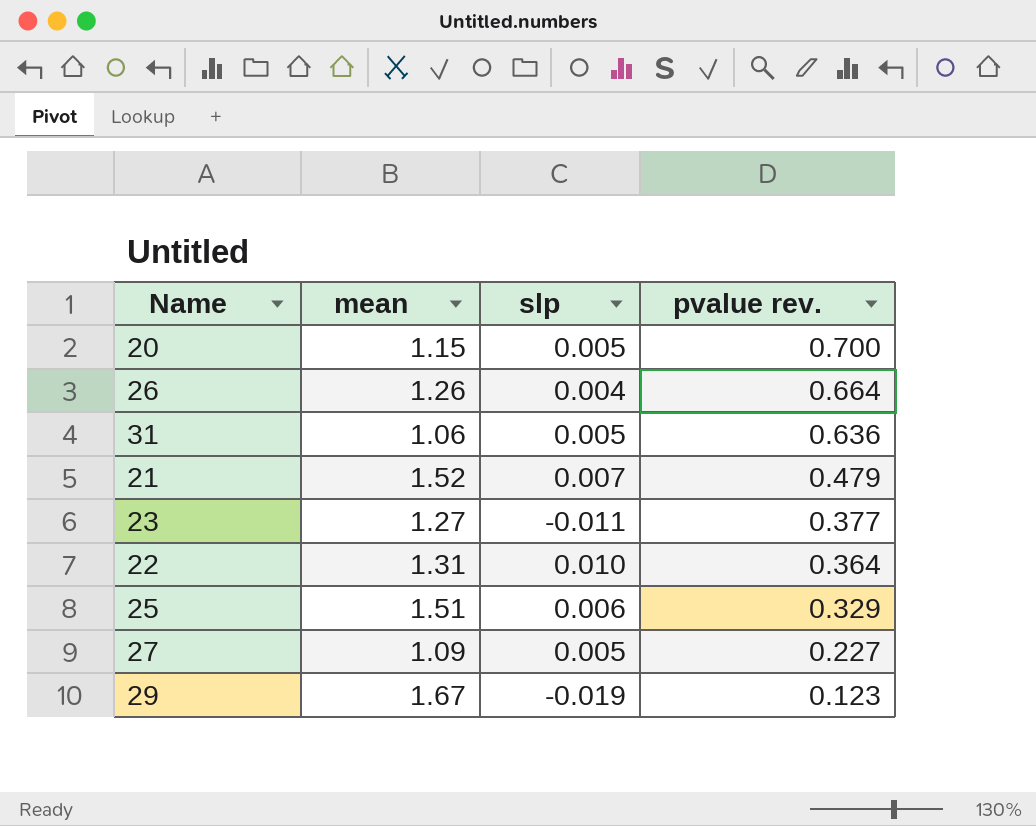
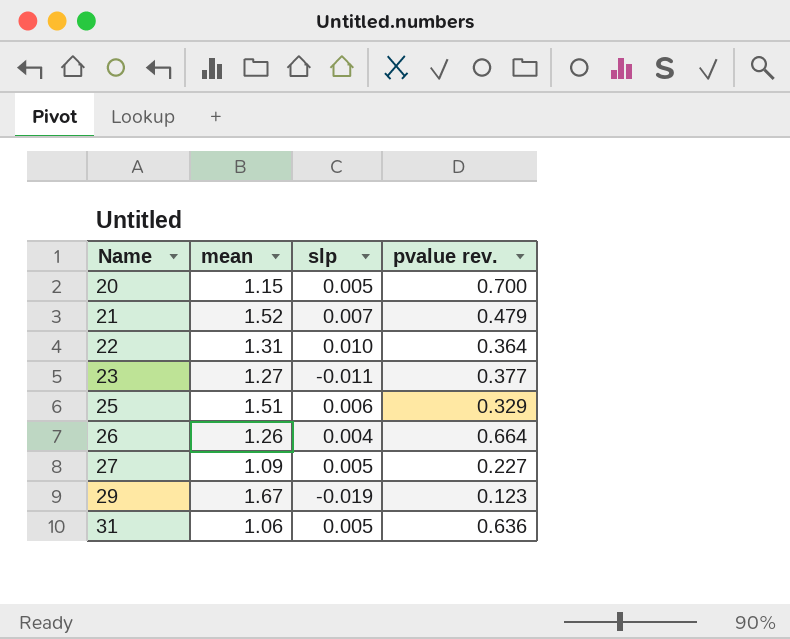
row order: pvalue rev. descending -> Name ascending

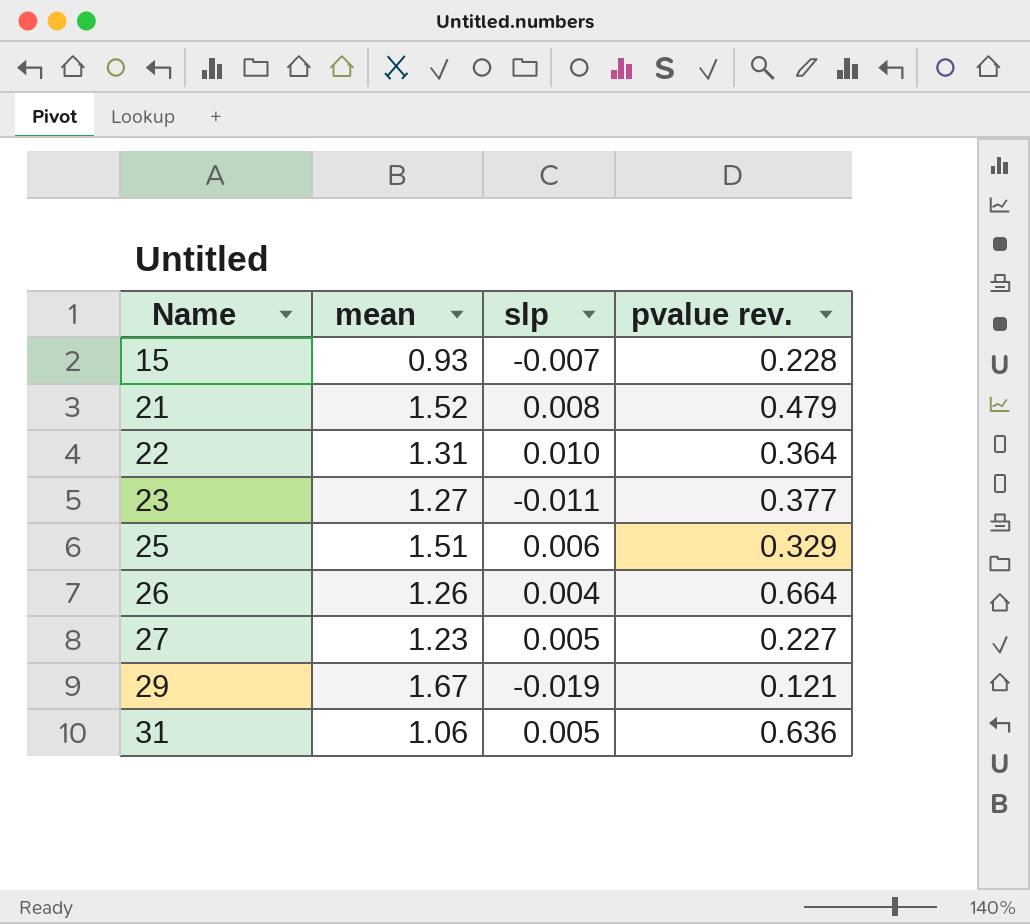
row 20: 1.15 | 0.005 | 0.700 -> none
row 15: none -> 0.93 | -0.007 | 0.228
21 | slp: 0.007 -> 0.008
27 | mean: 1.09 -> 1.23
29 | pvalue rev.: 0.123 -> 0.121

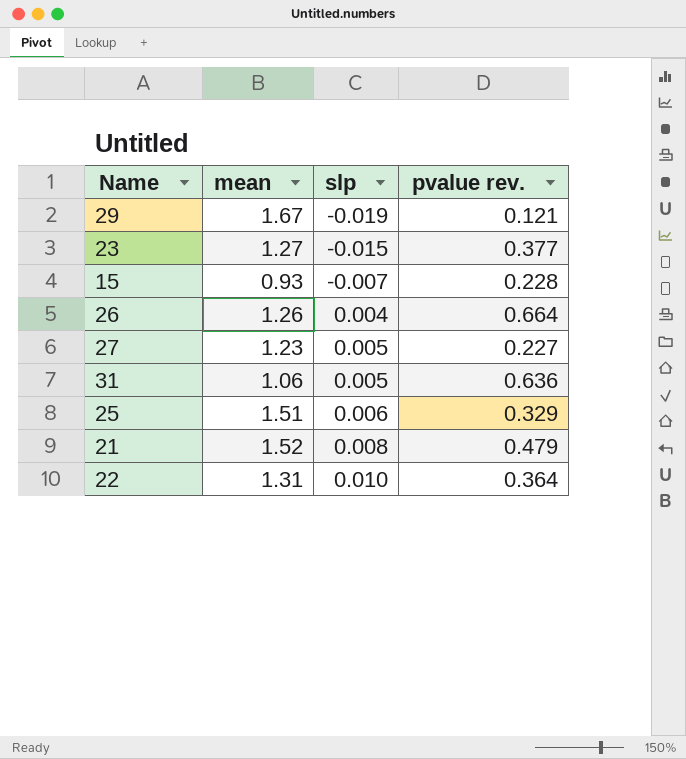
row order: Name ascending -> slp ascending
23 | slp: -0.011 -> -0.015

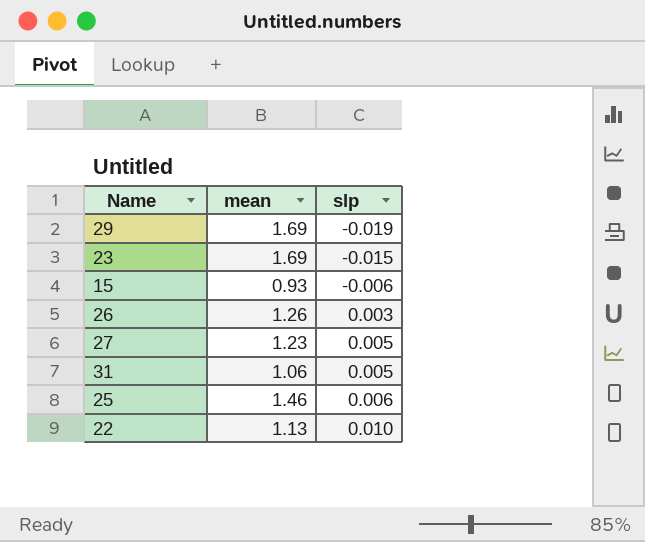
column pvalue rev. | position: 4 -> none
row 21: 1.52 | 0.008 | 0.479 -> none
29 | mean: 1.67 -> 1.69
23 | mean: 1.27 -> 1.69
15 | slp: -0.007 -> -0.006
26 | slp: 0.004 -> 0.003
25 | mean: 1.51 -> 1.46
22 | mean: 1.31 -> 1.13

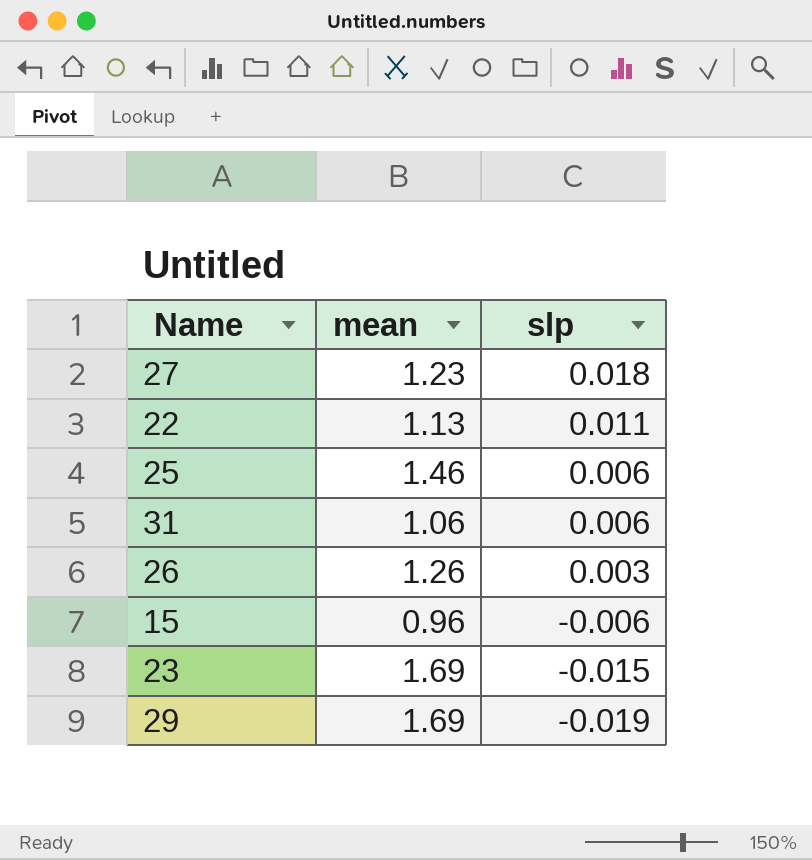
row order: slp ascending -> slp descending
27 | slp: 0.005 -> 0.018
22 | slp: 0.010 -> 0.011
31 | slp: 0.005 -> 0.006
15 | mean: 0.93 -> 0.96

